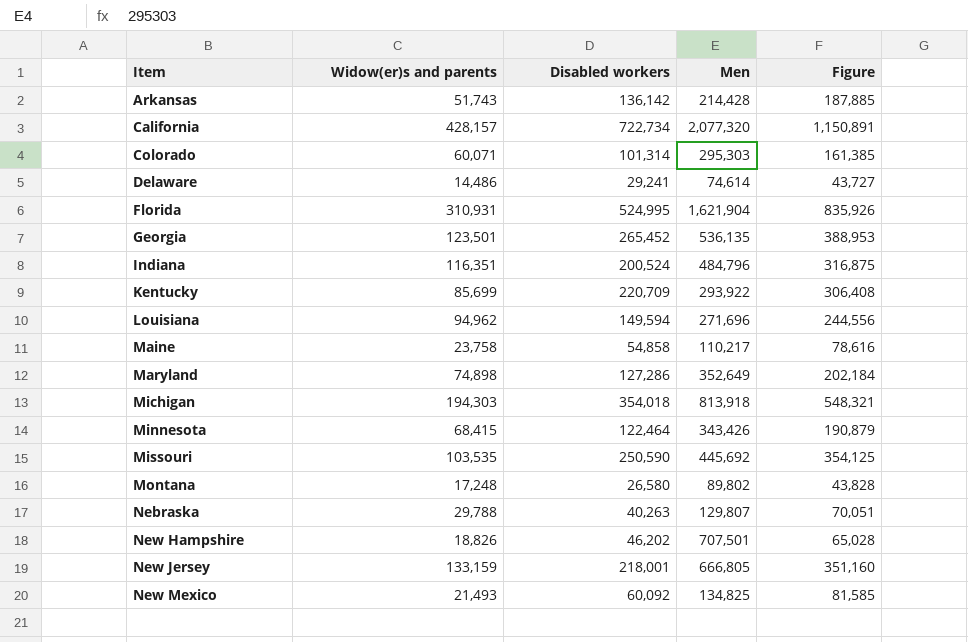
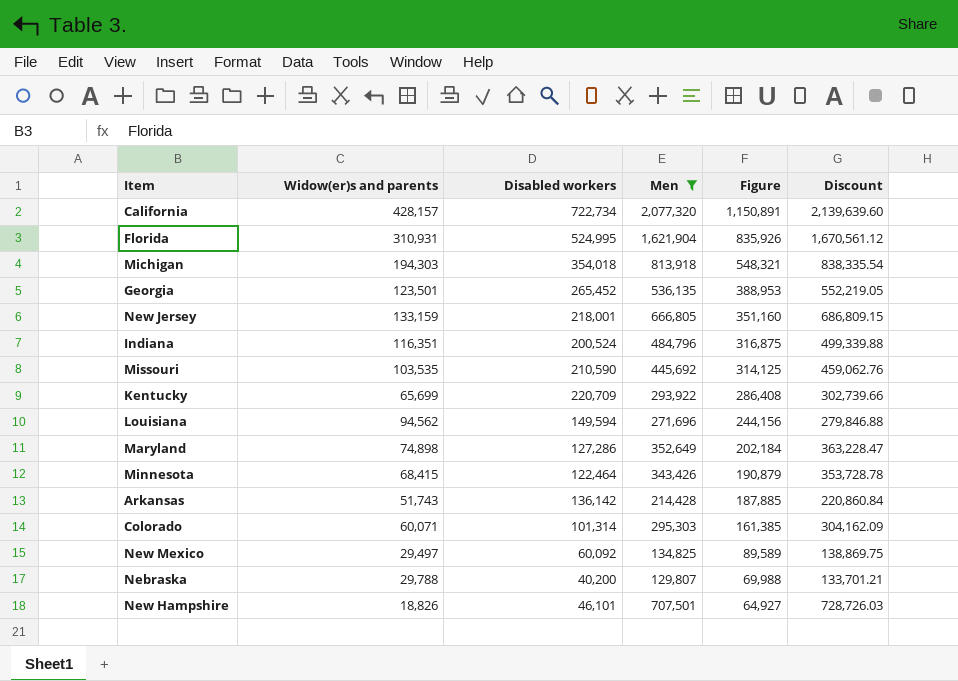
filter: none -> Men >= 129,807
row order: Item ascending -> Figure descending
column Discount | formula: none -> [Men] * 1.03
Missouri | Disabled workers: 250,590 -> 210,590
Missouri | Figure: 354,125 -> 314,125
Kentucky | Widow(er)s and parents: 85,699 -> 65,699
Kentucky | Figure: 306,408 -> 286,408
Louisiana | Widow(er)s and parents: 94,962 -> 94,562
Louisiana | Figure: 244,556 -> 244,156
New Mexico | Widow(er)s and parents: 21,493 -> 29,497
New Mexico | Figure: 81,585 -> 89,589
Nebraska | Disabled workers: 40,263 -> 40,200
Nebraska | Figure: 70,051 -> 69,988
New Hampshire | Disabled workers: 46,202 -> 46,101
New Hampshire | Figure: 65,028 -> 64,927

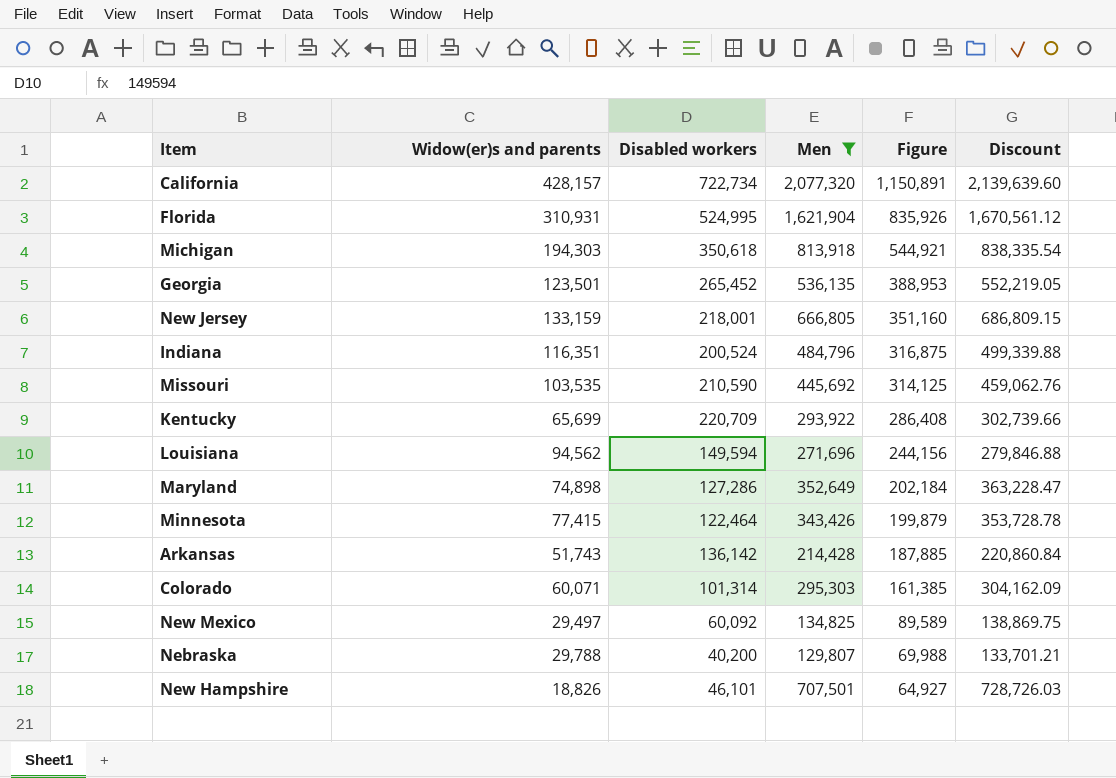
Michigan | Disabled workers: 354,018 -> 350,618
Michigan | Figure: 548,321 -> 544,921
Minnesota | Widow(er)s and parents: 68,415 -> 77,415
Minnesota | Figure: 190,879 -> 199,879

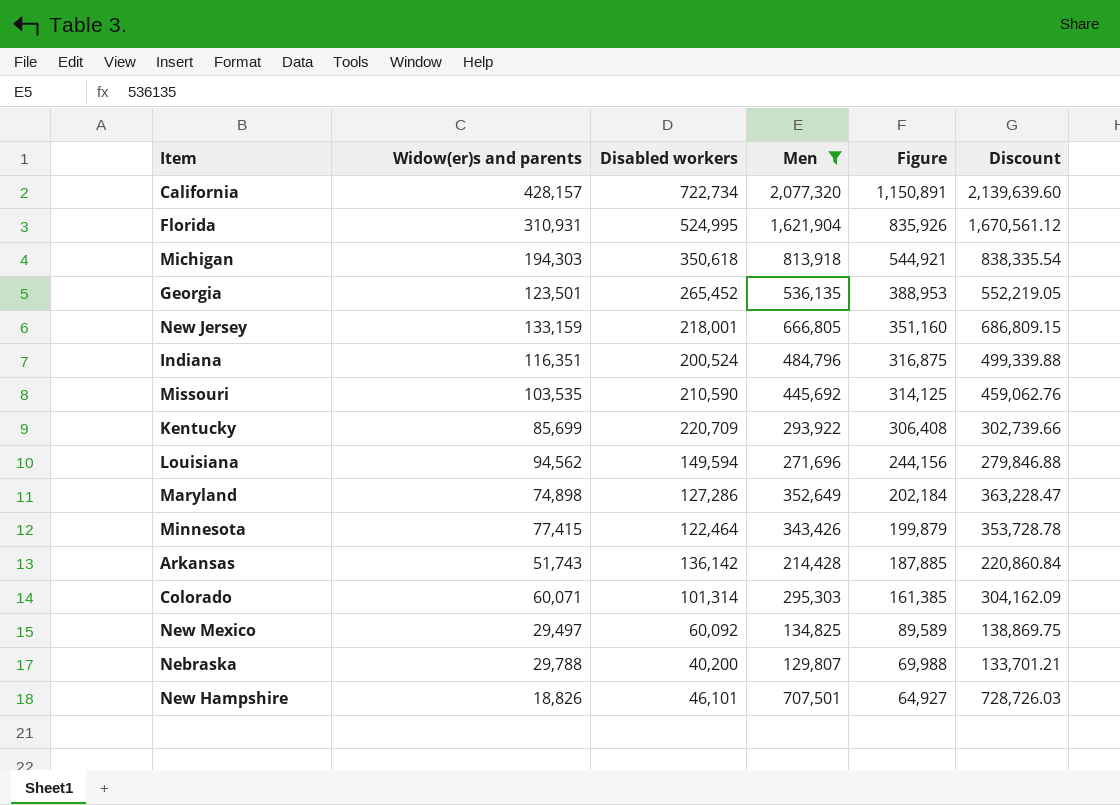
Kentucky | Widow(er)s and parents: 65,699 -> 85,699
Kentucky | Figure: 286,408 -> 306,408

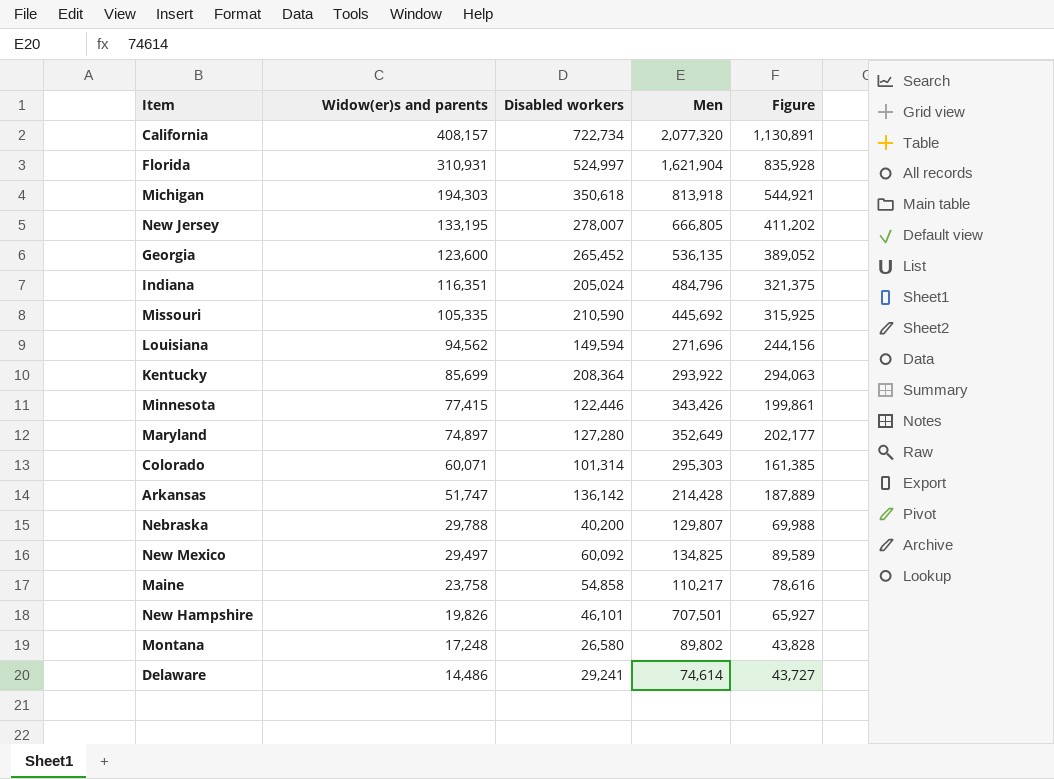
filter: Men >= 129,807 -> none
row order: Figure descending -> Widow(er)s and parents descending
column Discount | formula: [Men] * 1.03 -> none
California | Widow(er)s and parents: 428,157 -> 408,157
California | Figure: 1,150,891 -> 1,130,891
Florida | Disabled workers: 524,995 -> 524,997
Florida | Figure: 835,926 -> 835,928
New Jersey | Widow(er)s and parents: 133,159 -> 133,195
New Jersey | Disabled workers: 218,001 -> 278,007
New Jersey | Figure: 351,160 -> 411,202
Georgia | Widow(er)s and parents: 123,501 -> 123,600
Georgia | Figure: 388,953 -> 389,052
Indiana | Disabled workers: 200,524 -> 205,024
Indiana | Figure: 316,875 -> 321,375
Missouri | Widow(er)s and parents: 103,535 -> 105,335
Missouri | Figure: 314,125 -> 315,925
Kentucky | Disabled workers: 220,709 -> 208,364
Kentucky | Figure: 306,408 -> 294,063
Minnesota | Disabled workers: 122,464 -> 122,446
Minnesota | Figure: 199,879 -> 199,861
Maryland | Widow(er)s and parents: 74,898 -> 74,897
Maryland | Disabled workers: 127,286 -> 127,280
Maryland | Figure: 202,184 -> 202,177
Arkansas | Widow(er)s and parents: 51,743 -> 51,747
Arkansas | Figure: 187,885 -> 187,889
New Hampshire | Widow(er)s and parents: 18,826 -> 19,826
New Hampshire | Figure: 64,927 -> 65,927

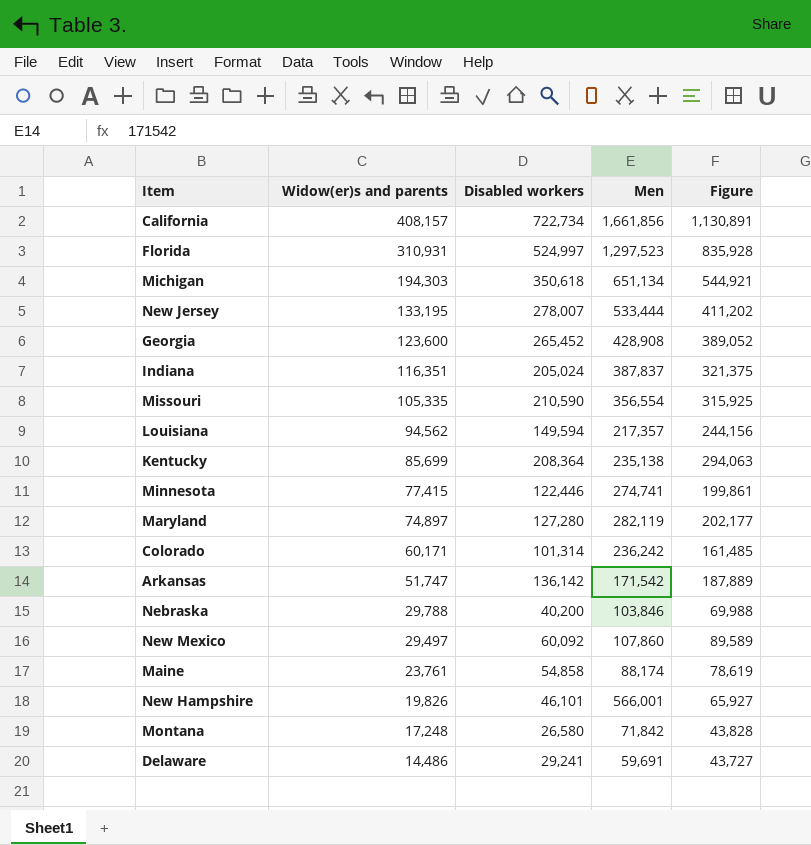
California | Men: 2,077,320 -> 1,661,856
Florida | Men: 1,621,904 -> 1,297,523
Michigan | Men: 813,918 -> 651,134
New Jersey | Men: 666,805 -> 533,444
Georgia | Men: 536,135 -> 428,908
Indiana | Men: 484,796 -> 387,837
Missouri | Men: 445,692 -> 356,554
Louisiana | Men: 271,696 -> 217,357
Kentucky | Men: 293,922 -> 235,138
Minnesota | Men: 343,426 -> 274,741
Maryland | Men: 352,649 -> 282,119
Colorado | Widow(er)s and parents: 60,071 -> 60,171
Colorado | Men: 295,303 -> 236,242
Colorado | Figure: 161,385 -> 161,485
Arkansas | Men: 214,428 -> 171,542
Nebraska | Men: 129,807 -> 103,846
New Mexico | Men: 134,825 -> 107,860
Maine | Widow(er)s and parents: 23,758 -> 23,761
Maine | Men: 110,217 -> 88,174
Maine | Figure: 78,616 -> 78,619
New Hampshire | Men: 707,501 -> 566,001
Montana | Men: 89,802 -> 71,842
Delaware | Men: 74,614 -> 59,691

